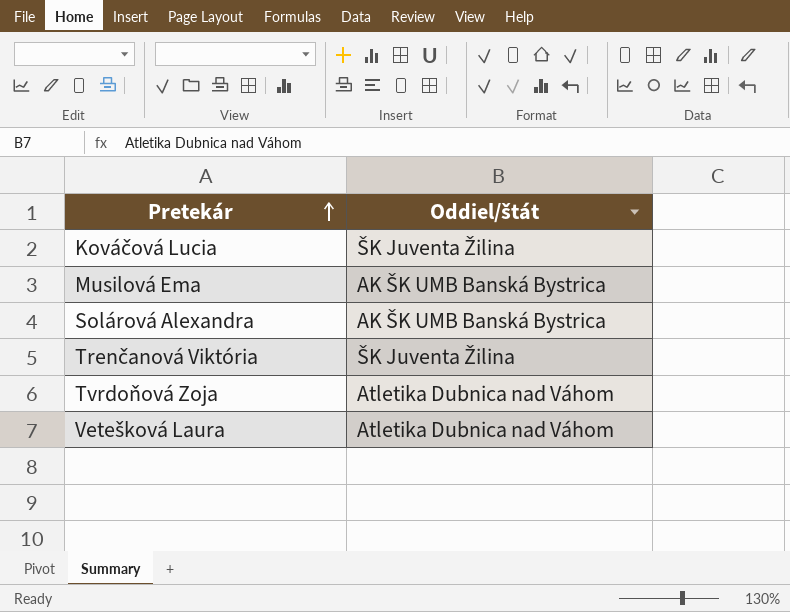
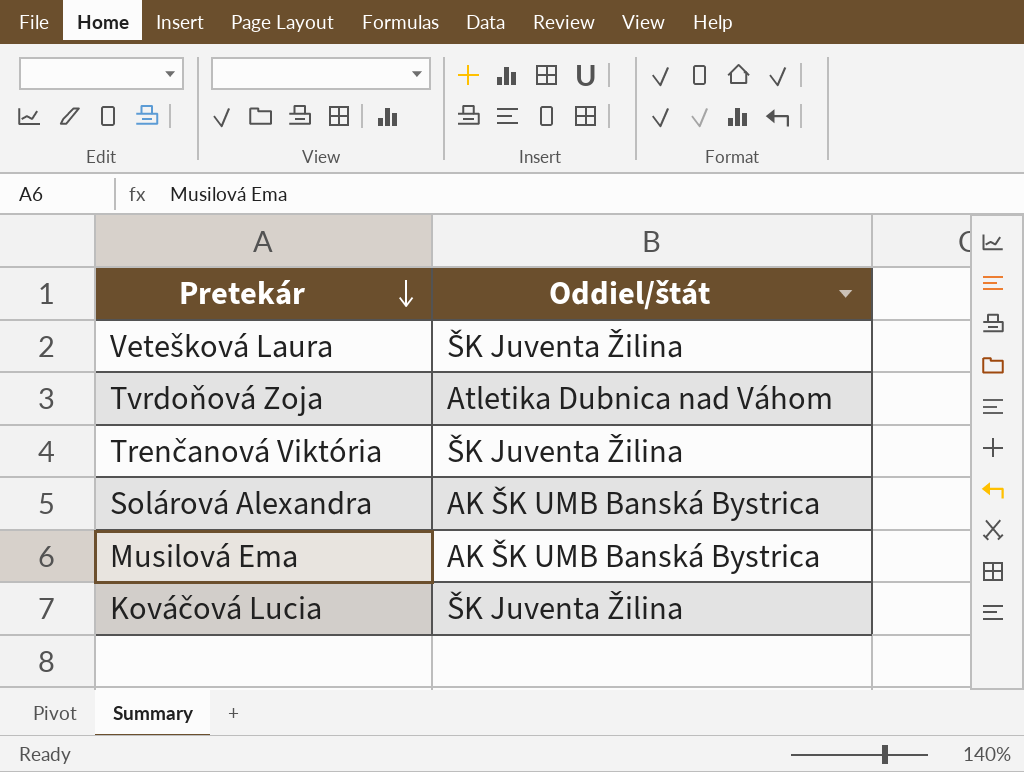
row order: Pretekár ascending -> Pretekár descending
Vetešková Laura | Oddiel/štát: Atletika Dubnica nad Váhom -> ŠK Juventa Žilina

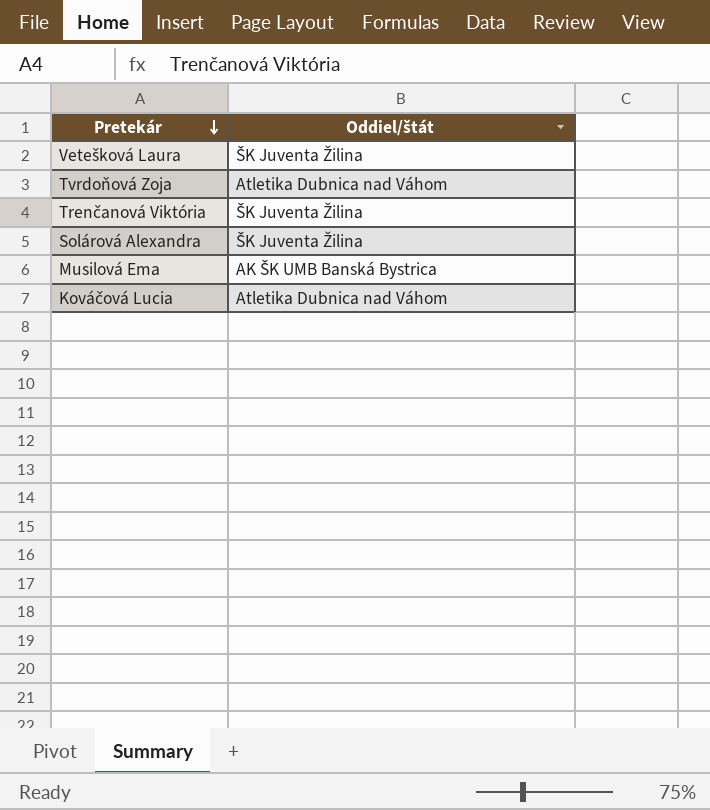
Solárová Alexandra | Oddiel/štát: AK ŠK UMB Banská Bystrica -> ŠK Juventa Žilina
Kováčová Lucia | Oddiel/štát: ŠK Juventa Žilina -> Atletika Dubnica nad Váhom

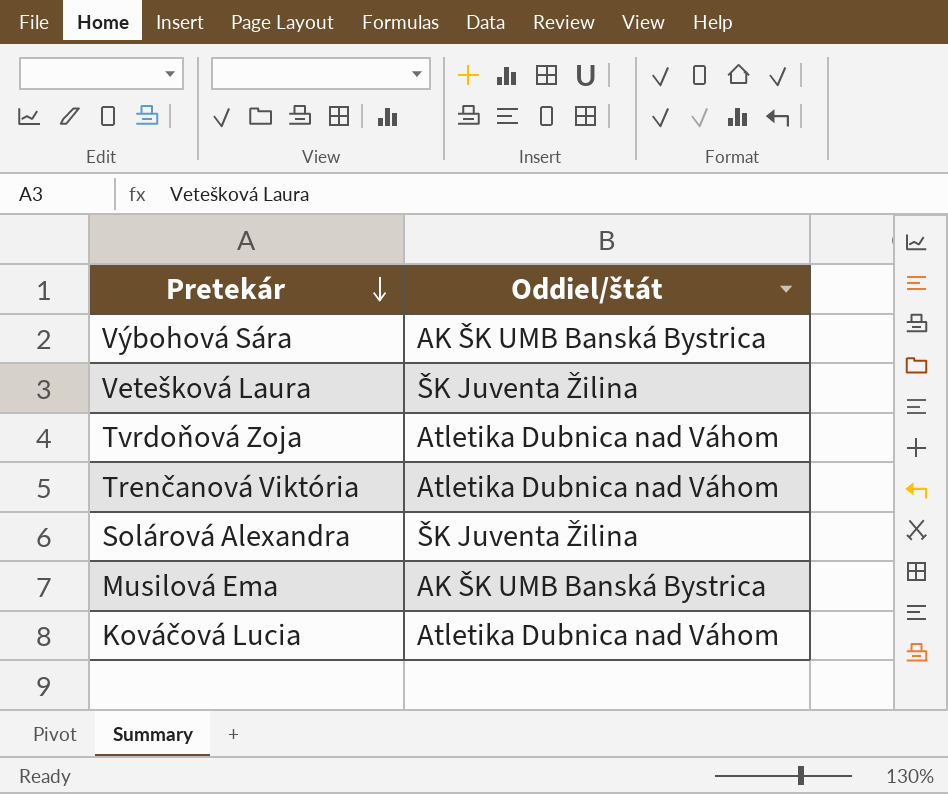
row Výbohová Sára: none -> AK ŠK UMB Banská Bystrica
Trenčanová Viktória | Oddiel/štát: ŠK Juventa Žilina -> Atletika Dubnica nad Váhom

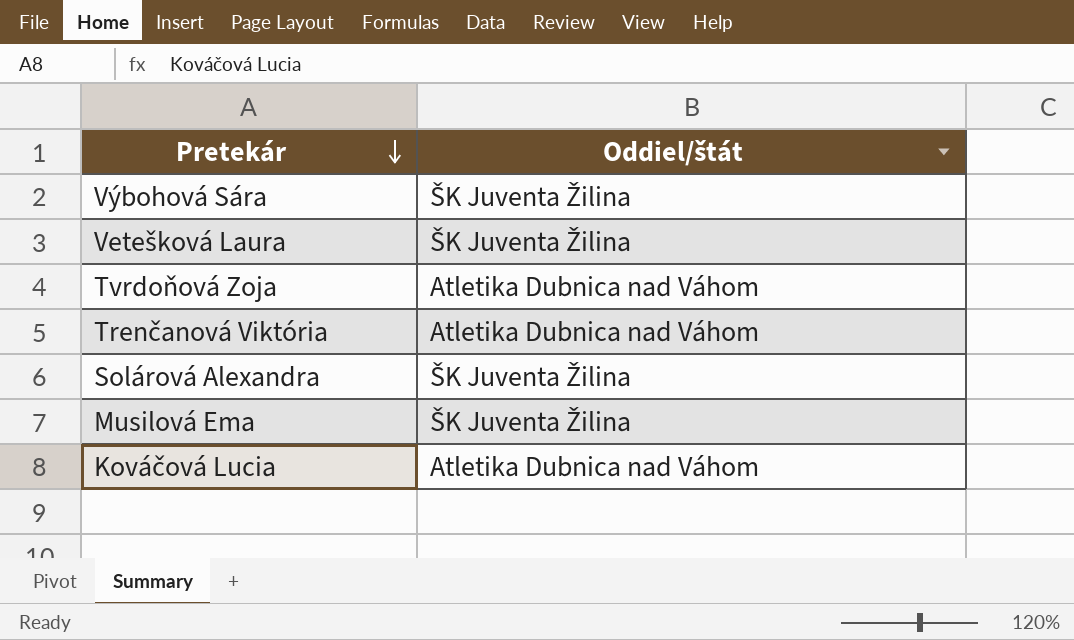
Výbohová Sára | Oddiel/štát: AK ŠK UMB Banská Bystrica -> ŠK Juventa Žilina
Musilová Ema | Oddiel/štát: AK ŠK UMB Banská Bystrica -> ŠK Juventa Žilina

